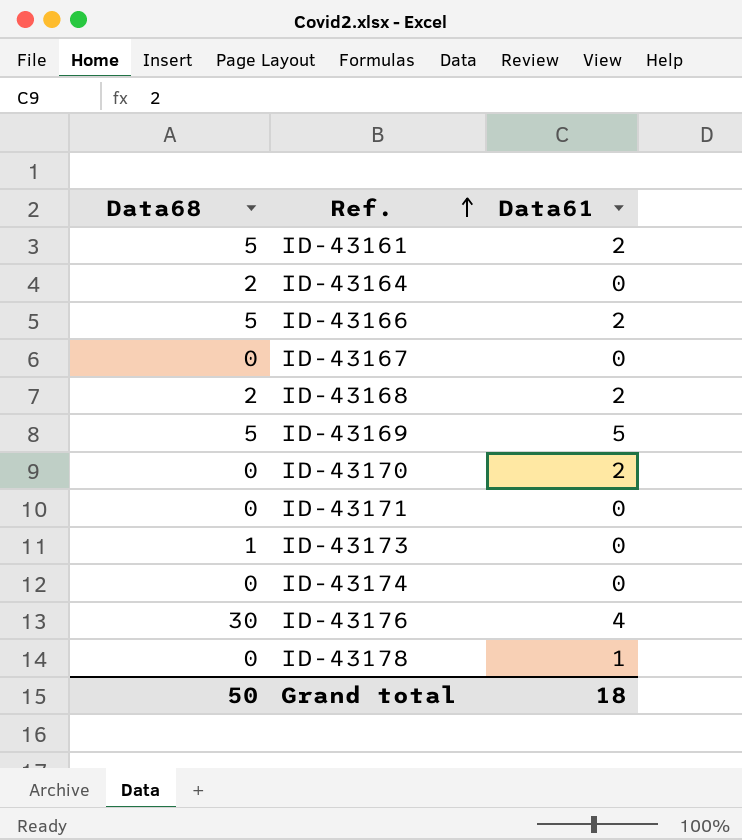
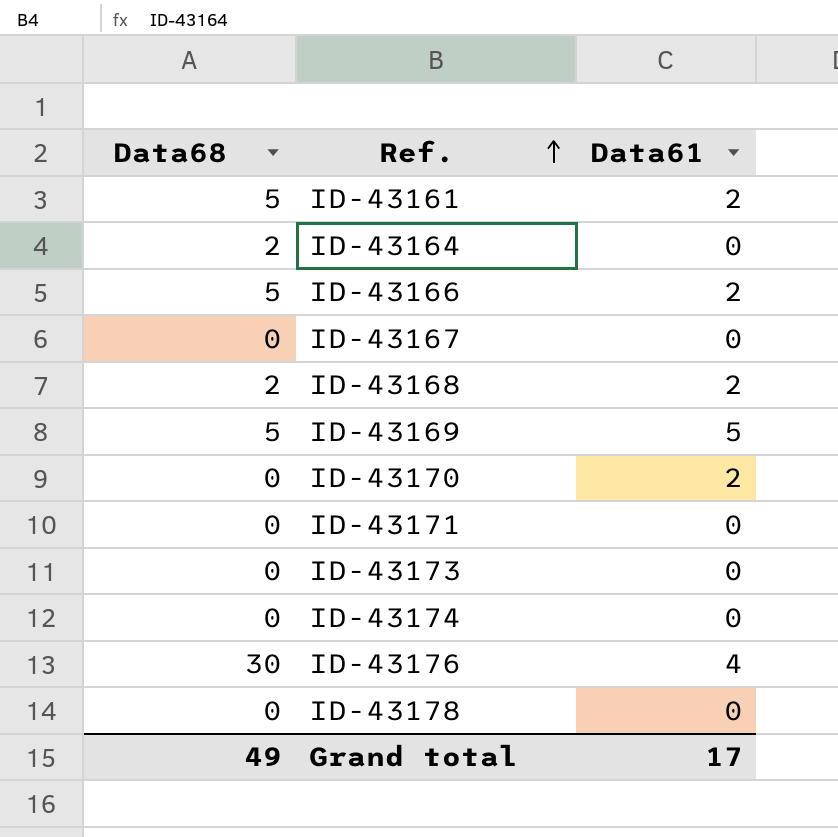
ID-43173 | Data68: 1 -> 0
ID-43178 | Data61: 1 -> 0
Grand total | Data68: 50 -> 49
Grand total | Data61: 18 -> 17

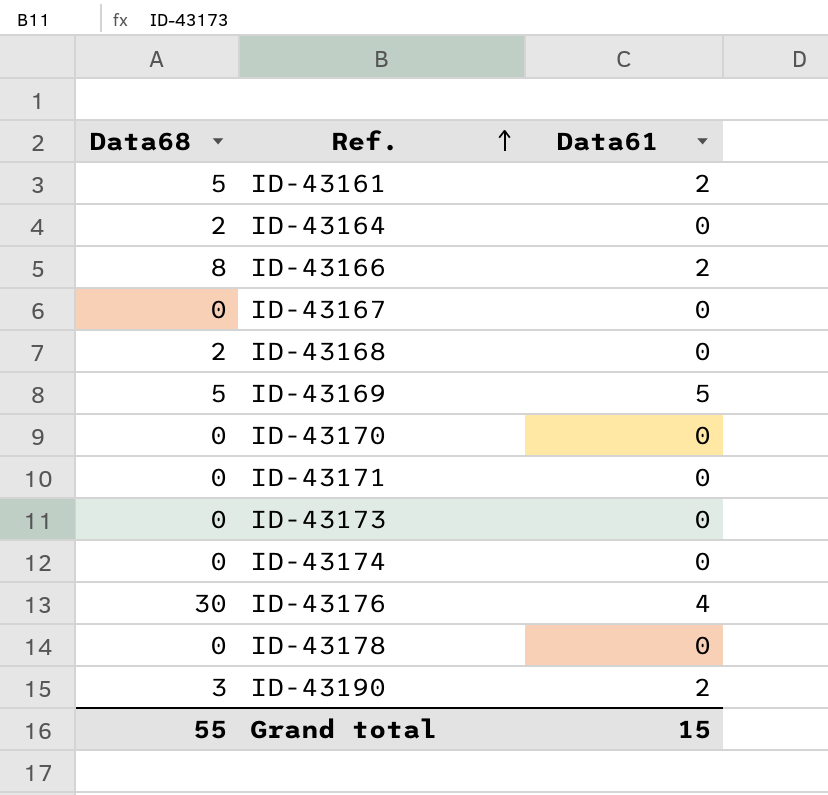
ID-43166 | Data68: 5 -> 8
ID-43168 | Data61: 2 -> 0
ID-43170 | Data61: 2 -> 0
row ID-43190: none -> 3 | 2
Grand total | Data68: 49 -> 55
Grand total | Data61: 17 -> 15

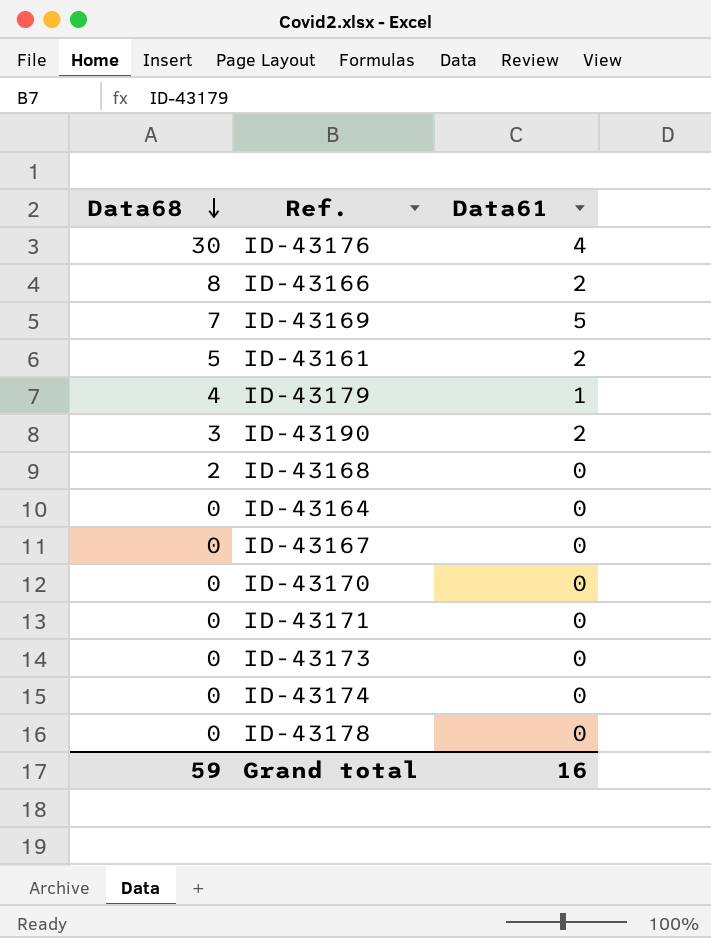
row order: Ref. ascending -> Data68 descending
ID-43169 | Data68: 5 -> 7
row ID-43179: none -> 4 | 1
ID-43164 | Data68: 2 -> 0
Grand total | Data68: 55 -> 59
Grand total | Data61: 15 -> 16

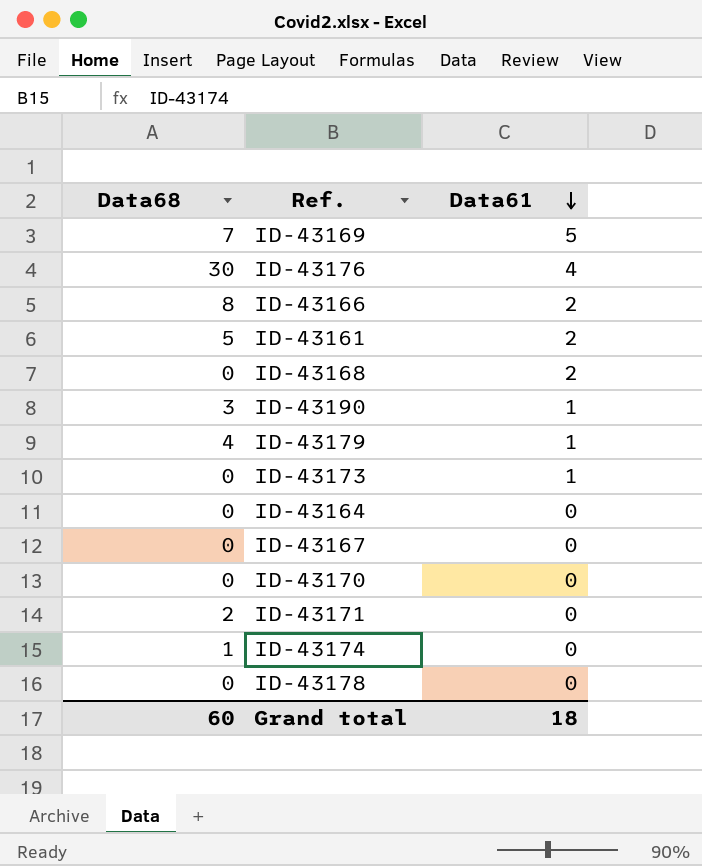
row order: Data68 descending -> Data61 descending
ID-43168 | Data68: 2 -> 0
ID-43168 | Data61: 0 -> 2
ID-43190 | Data61: 2 -> 1
ID-43173 | Data61: 0 -> 1
ID-43171 | Data68: 0 -> 2
ID-43174 | Data68: 0 -> 1
Grand total | Data68: 59 -> 60
Grand total | Data61: 16 -> 18

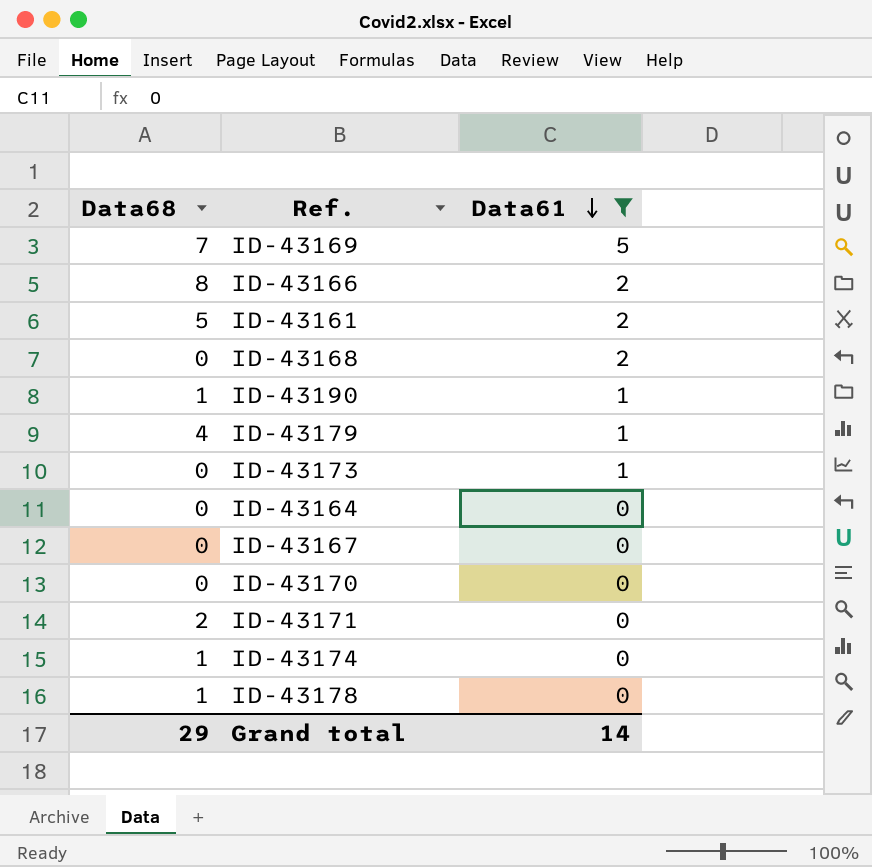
filter: none -> Data61 != 4
ID-43190 | Data68: 3 -> 1
ID-43178 | Data68: 0 -> 1
Grand total | Data68: 60 -> 29
Grand total | Data61: 18 -> 14

